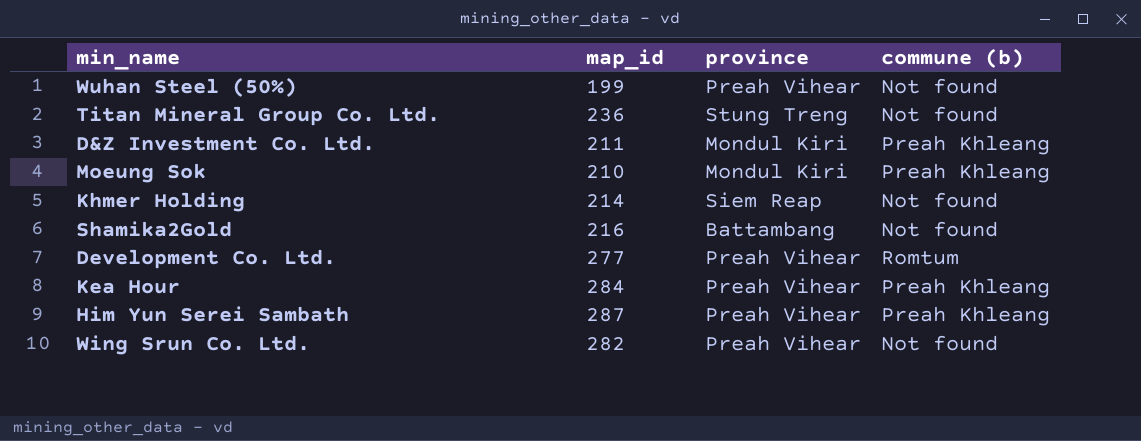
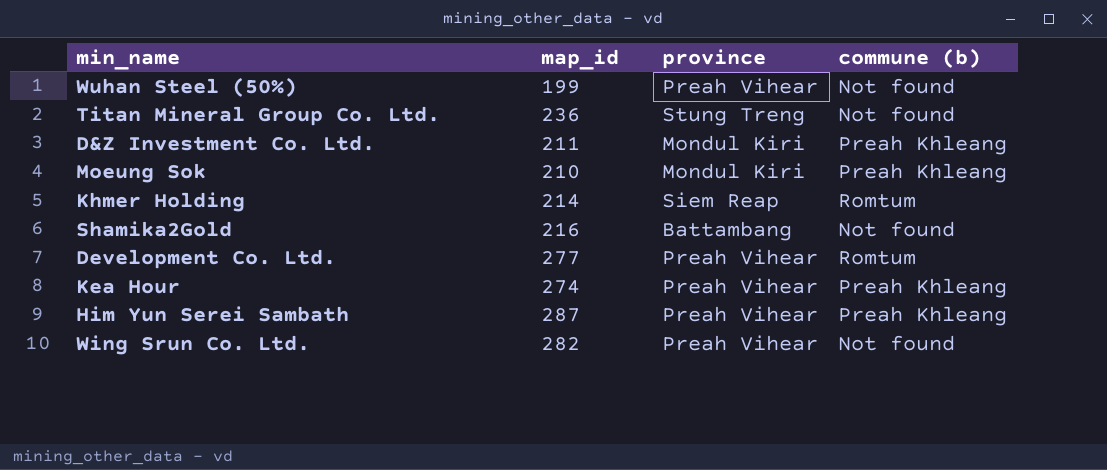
Khmer Holding | commune (b): Not found -> Romtum
Kea Hour | map_id: 284 -> 274

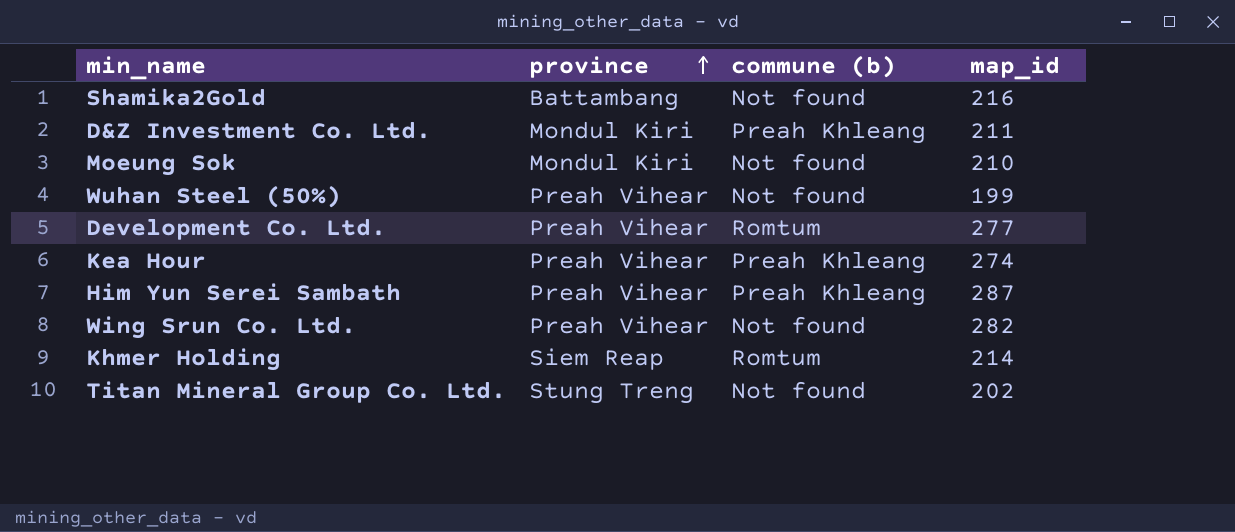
row order: none -> province ascending
column map_id | position: 2 -> 4
Moeung Sok | commune (b): Preah Khleang -> Not found
Titan Mineral Group Co. Ltd. | map_id: 236 -> 202

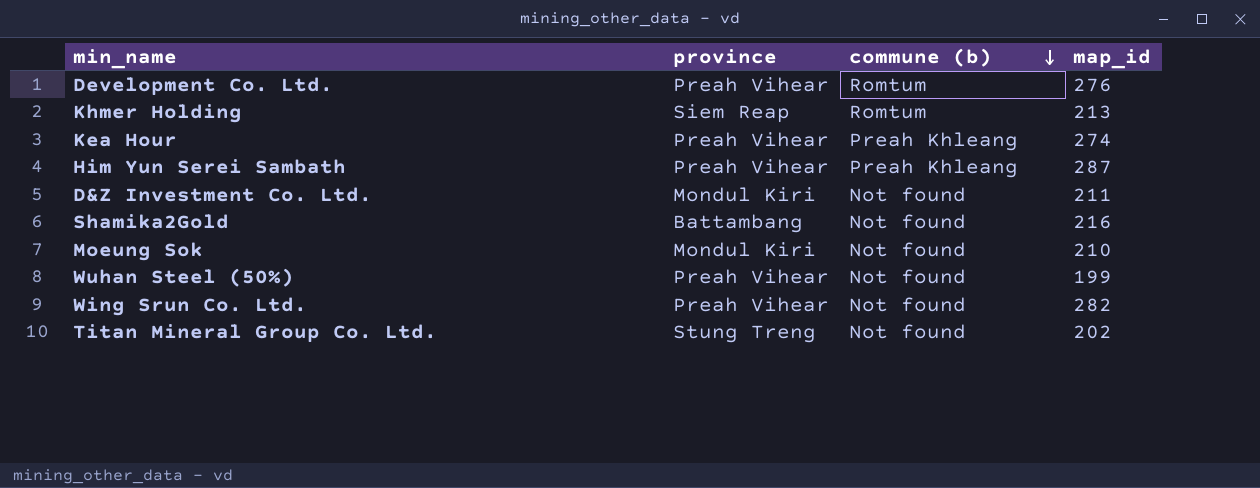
row order: province ascending -> commune (b) descending
Development Co. Ltd. | map_id: 277 -> 276
Khmer Holding | map_id: 214 -> 213
D&Z Investment Co. Ltd. | commune (b): Preah Khleang -> Not found

